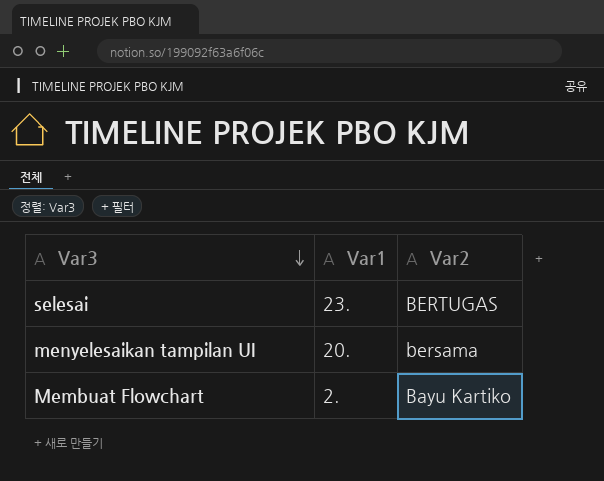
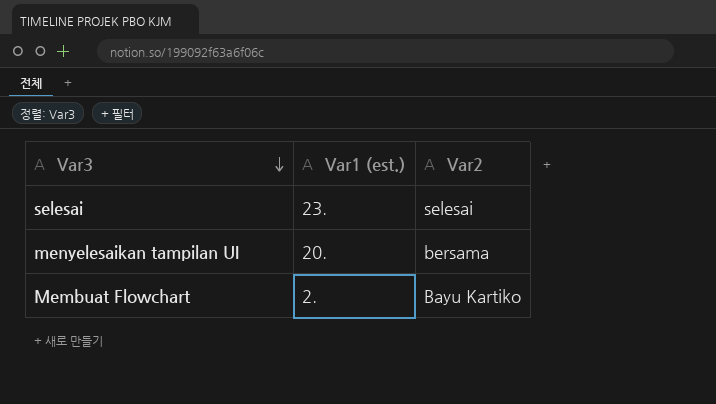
column name: Var1 -> Var1 (est.)
selesai | Var2: BERTUGAS -> selesai

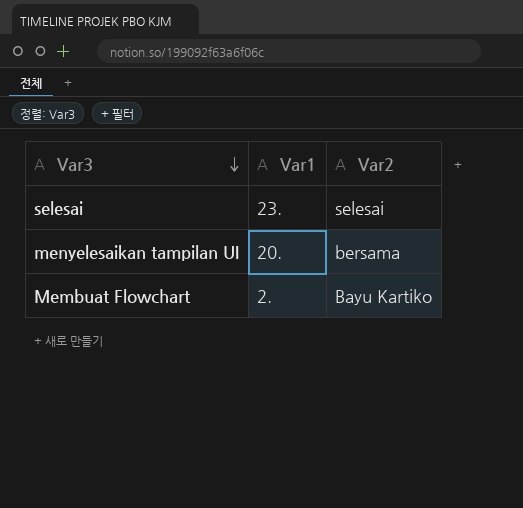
column name: Var1 (est.) -> Var1

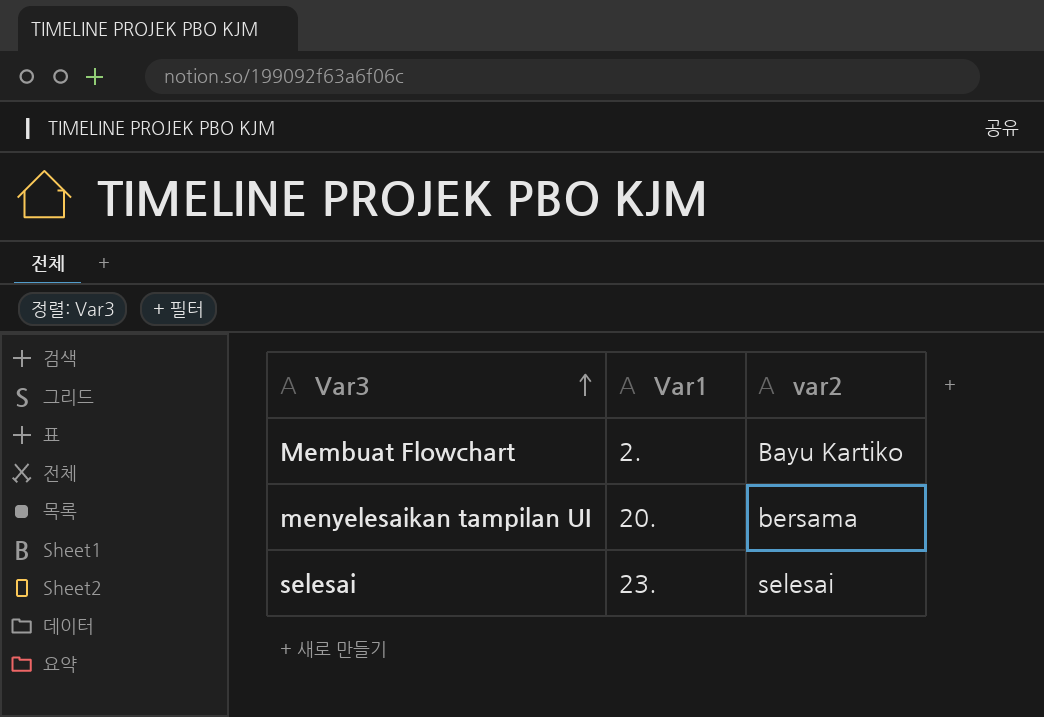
row order: Var3 descending -> Var3 ascending
column name: Var2 -> var2

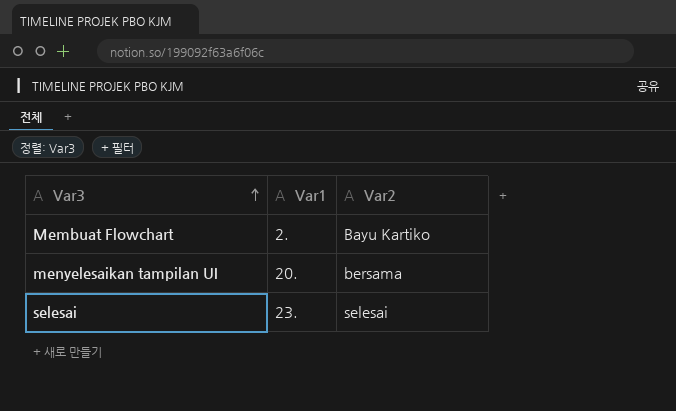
column name: var2 -> Var2

